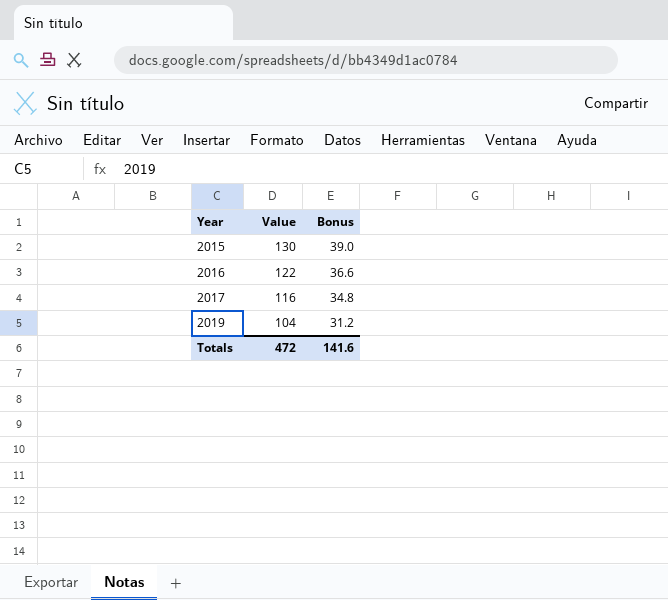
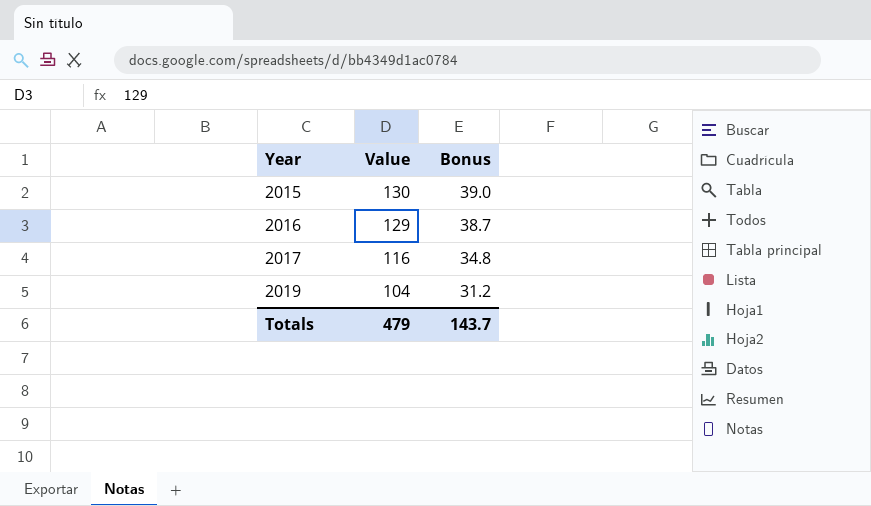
2016 | Value: 122 -> 129
2016 | Bonus: 36.6 -> 38.7
Totals | Value: 472 -> 479
Totals | Bonus: 141.6 -> 143.7

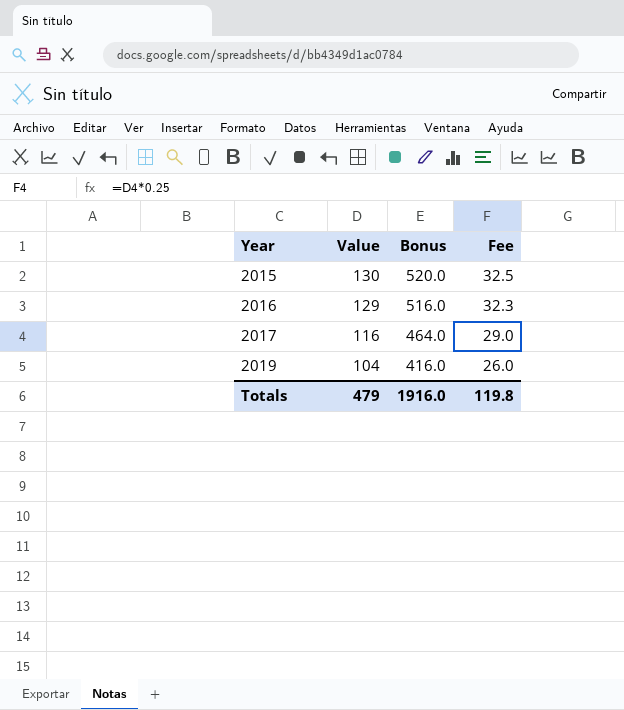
column Bonus | formula: [Value] * 0.3 -> [Value] * 4
column Fee | formula: none -> [Value] * 0.25
Totals | Bonus: 143.7 -> 1916.0

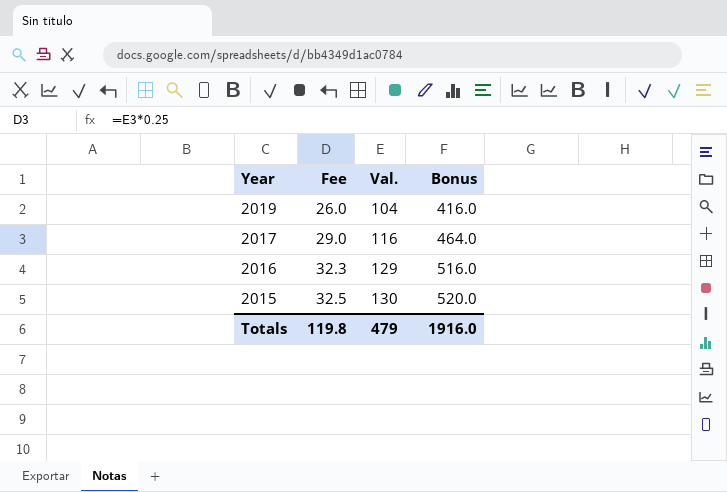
row order: Year ascending -> Year descending
column Fee | position: 4 -> 2
column name: Value -> Val.

